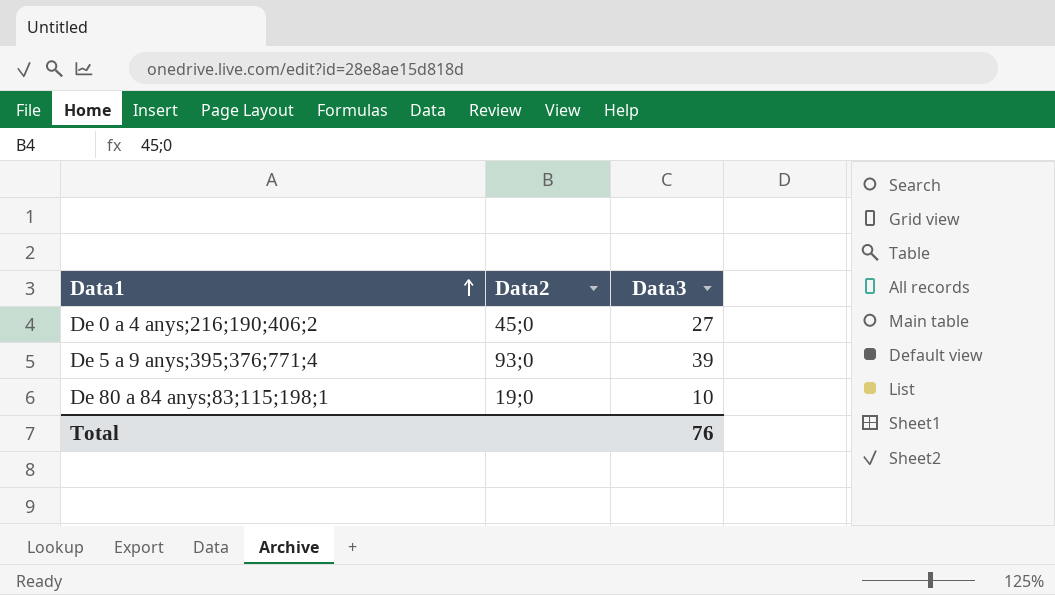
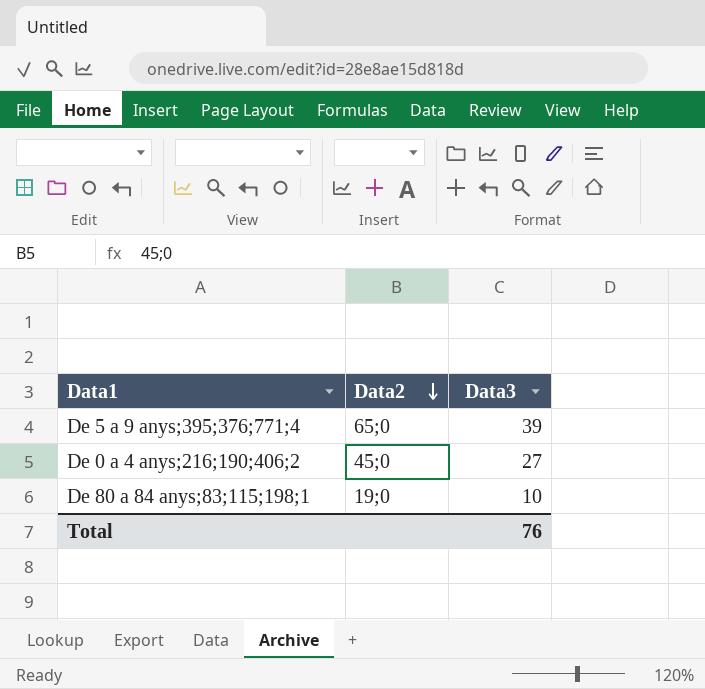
row order: Data1 ascending -> Data2 descending
De 5 a 9 anys;395;376;771;4 | Data2: 93;0 -> 65;0

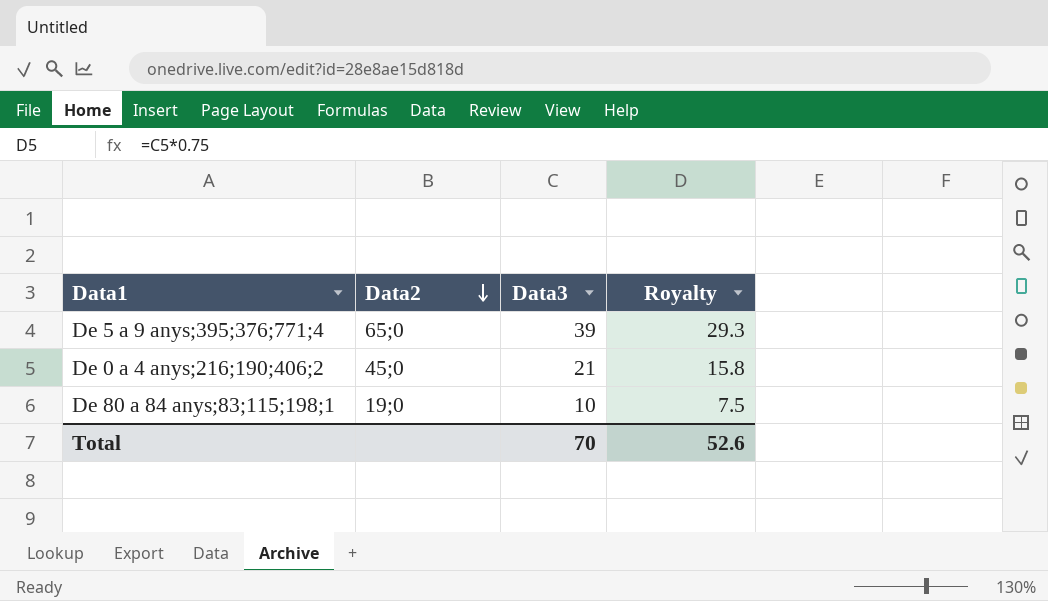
column Royalty | formula: none -> [Data3] * 0.75
De 0 a 4 anys;216;190;406;2 | Data3: 27 -> 21
Total | Data3: 76 -> 70

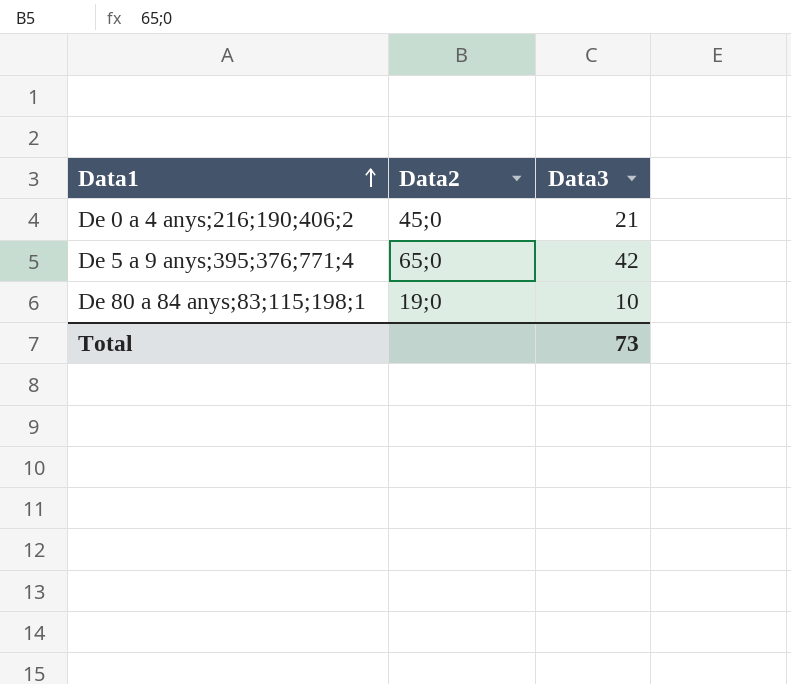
row order: Data2 descending -> Data1 ascending
column Royalty | formula: [Data3] * 0.75 -> none
De 5 a 9 anys;395;376;771;4 | Data3: 39 -> 42
Total | Data3: 70 -> 73

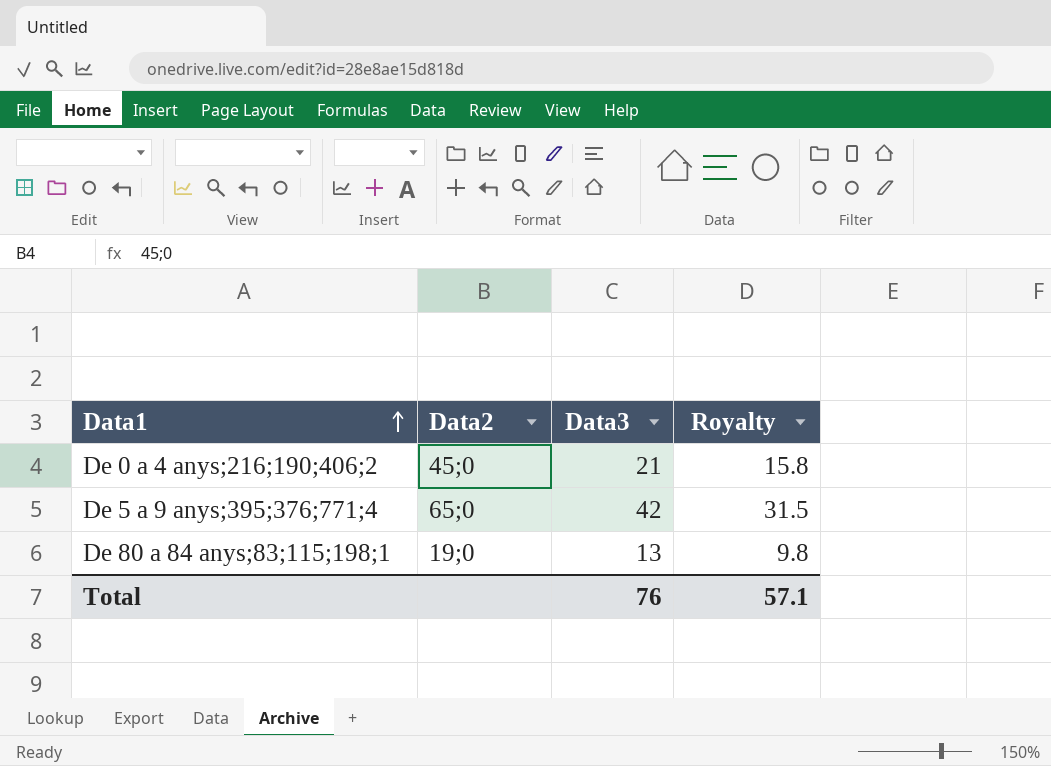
column Royalty | formula: none -> [Data3] * 0.75
De 80 a 84 anys;83;115;198;1 | Data3: 10 -> 13
Total | Data3: 73 -> 76

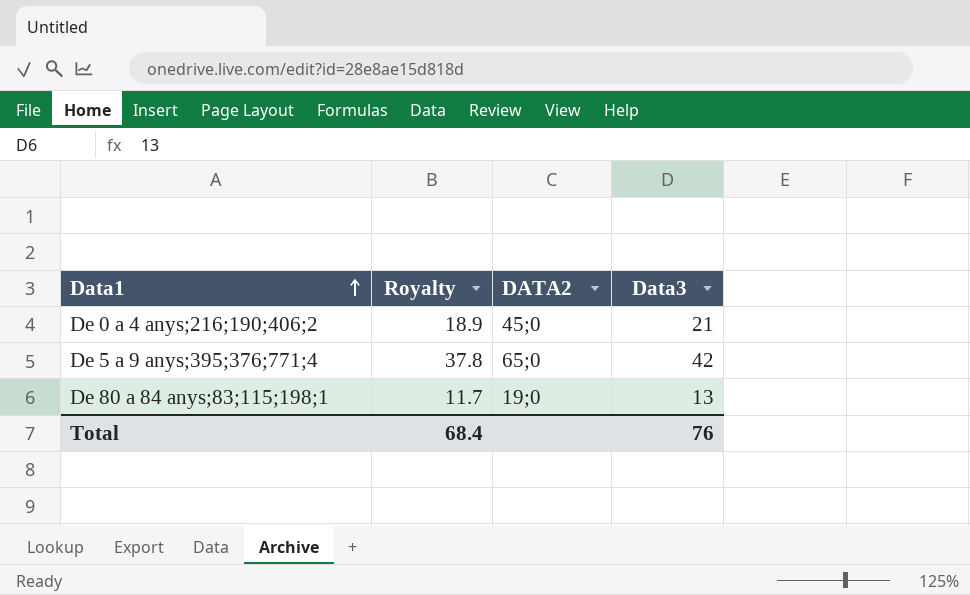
column Royalty | formula: [Data3] * 0.75 -> [Data3] * 0.9
column Royalty | position: 4 -> 2
column name: Data2 -> DATA2
Total | Royalty: 57.1 -> 68.4

